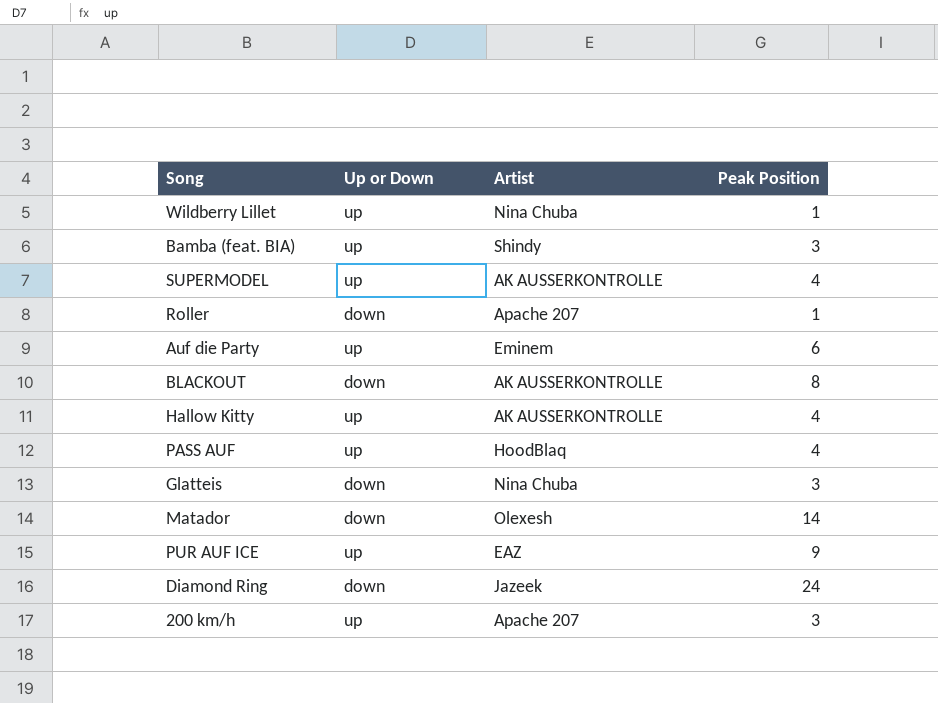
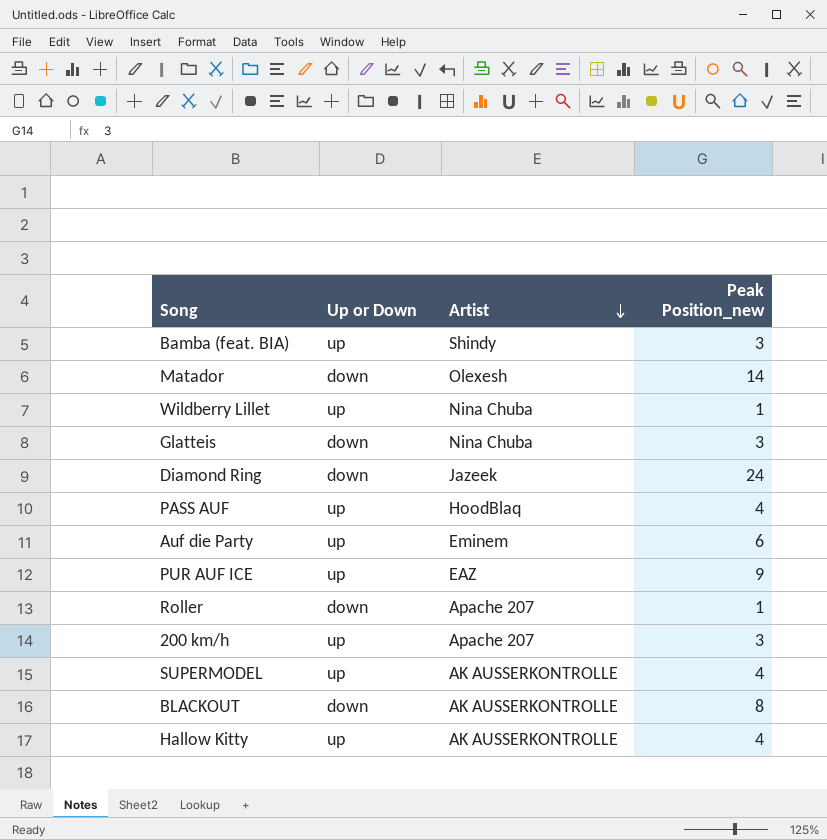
row order: none -> Artist descending
column name: Peak Position -> Peak Position_new

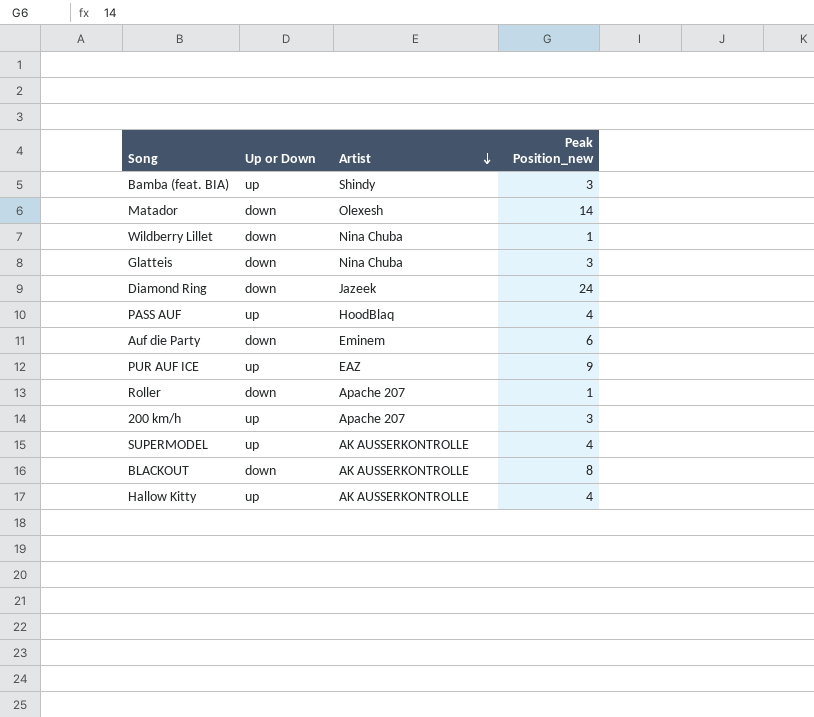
Wildberry Lillet | Up or Down: up -> down
Auf die Party | Up or Down: up -> down

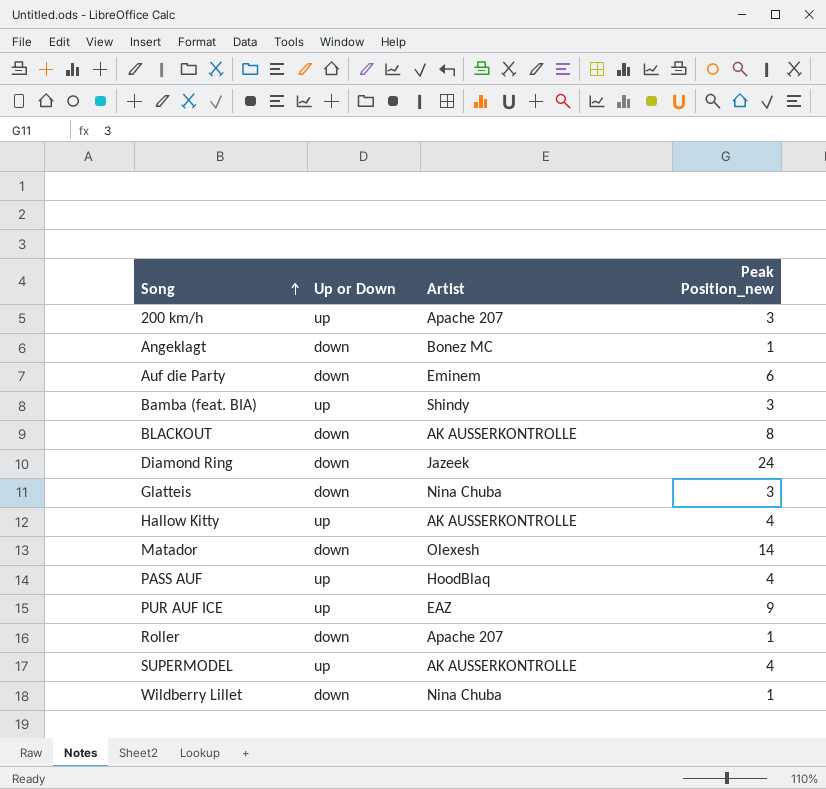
row order: Artist descending -> Song ascending
row Angeklagt: none -> down | Bonez MC | 1

